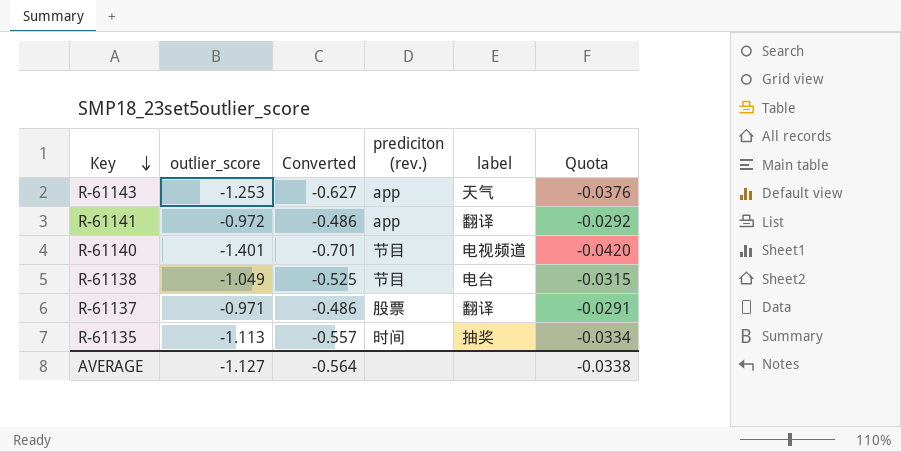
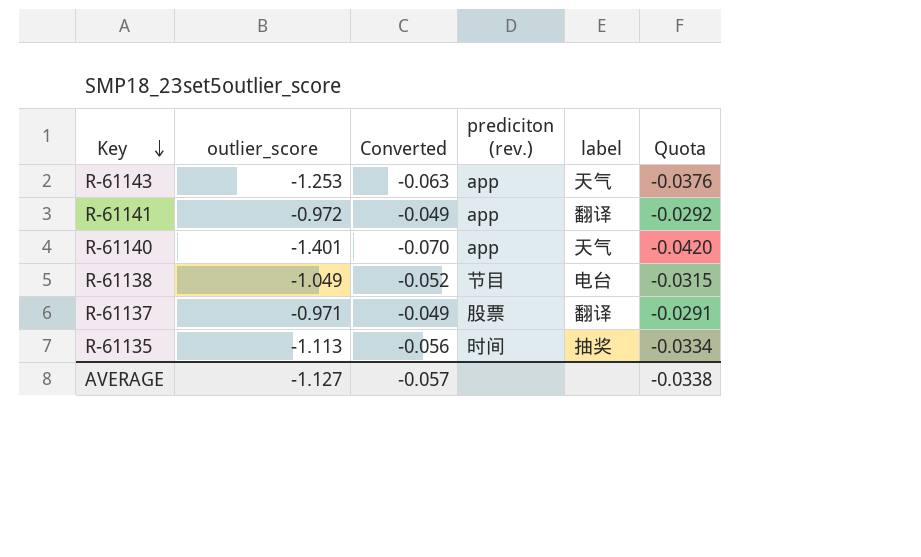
column Converted | formula: [outlier_score] * 0.5 -> [outlier_score] * 0.05
R-61140 | prediciton (rev.): 节目 -> app
R-61140 | label: 电视频道 -> 天气
AVERAGE | Converted: -0.564 -> -0.057

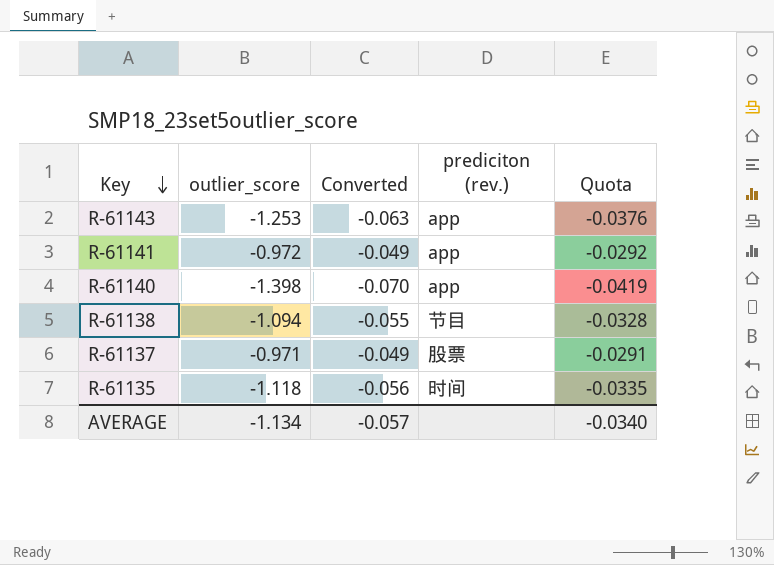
column label | position: 5 -> none
R-61140 | outlier_score: -1.401 -> -1.398
R-61140 | Quota: -0.0420 -> -0.0419
R-61138 | outlier_score: -1.049 -> -1.094
R-61138 | Converted: -0.052 -> -0.055
R-61138 | Quota: -0.0315 -> -0.0328
R-61135 | outlier_score: -1.113 -> -1.118
R-61135 | Quota: -0.0334 -> -0.0335
AVERAGE | outlier_score: -1.127 -> -1.134
AVERAGE | Quota: -0.0338 -> -0.0340

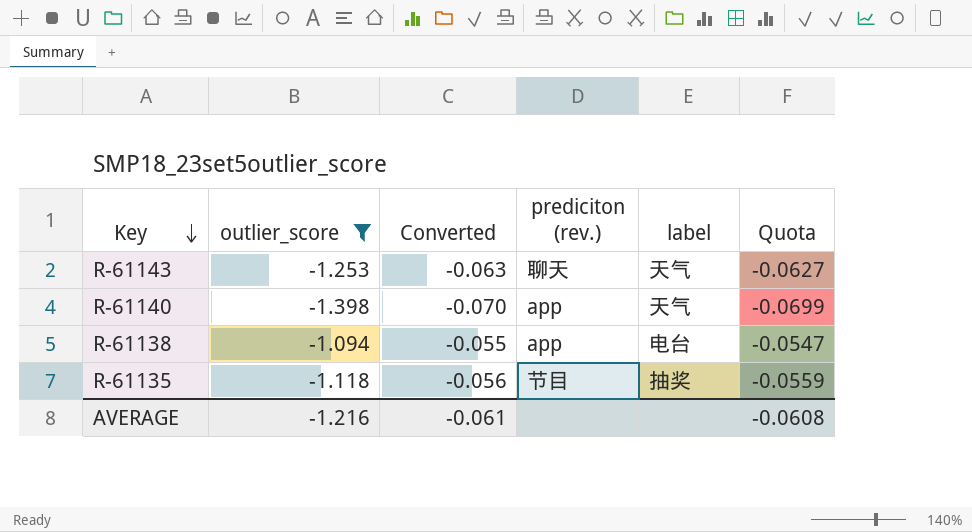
filter: none -> outlier_score <= -1.094
column label | position: none -> 5
column Quota | formula: [outlier_score] * 0.03 -> [outlier_score] * 0.05
R-61143 | prediciton (rev.): app -> 聊天
R-61138 | prediciton (rev.): 节目 -> app
R-61135 | prediciton (rev.): 时间 -> 节目
AVERAGE | outlier_score: -1.134 -> -1.216
AVERAGE | Converted: -0.057 -> -0.061
AVERAGE | Quota: -0.0340 -> -0.0608

